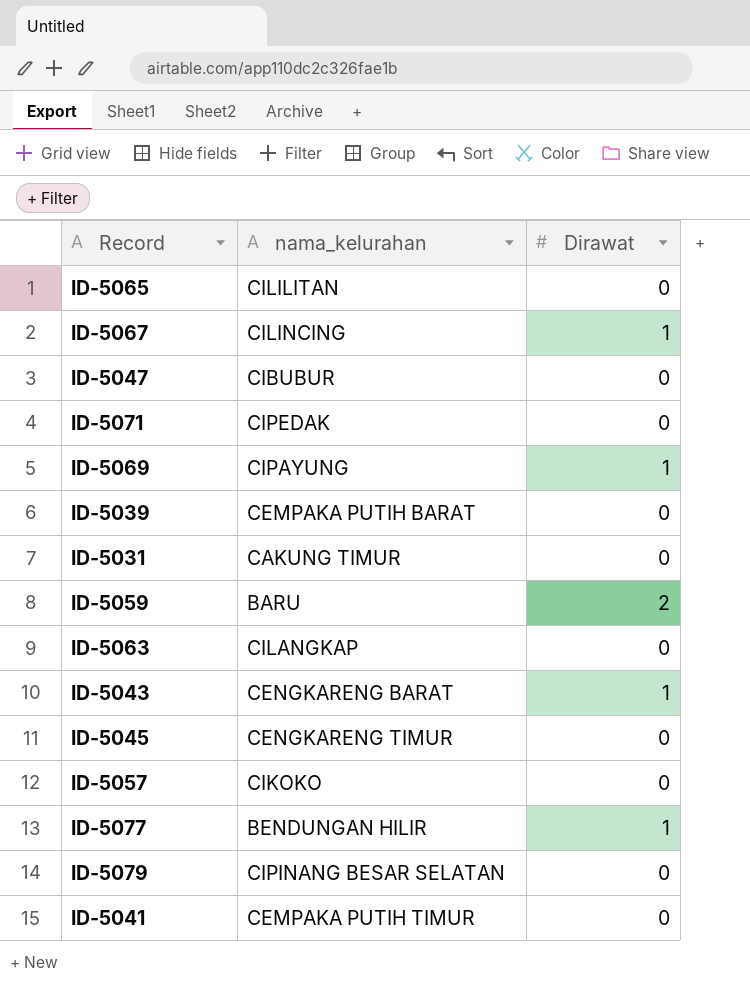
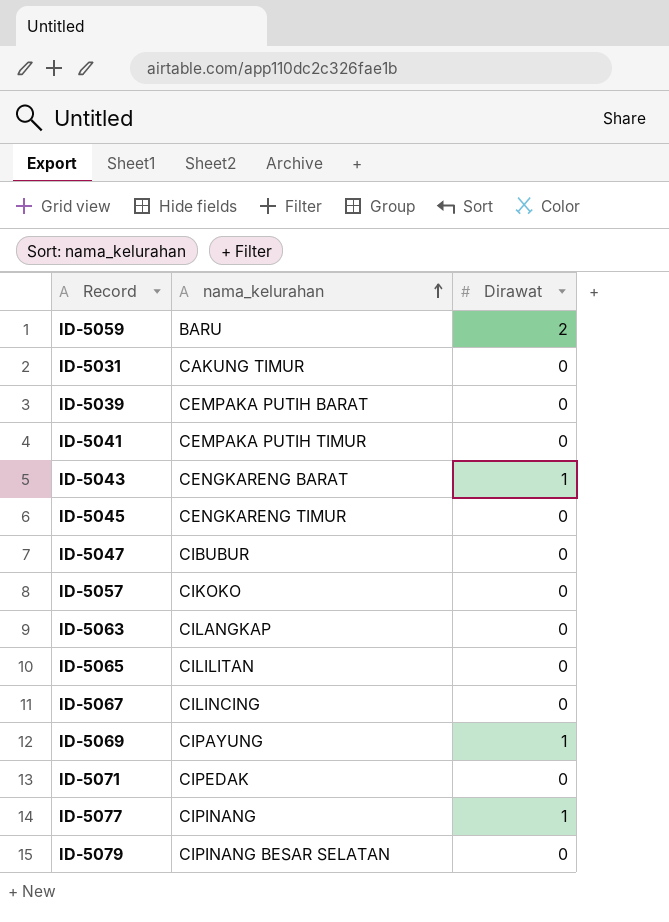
row order: none -> nama_kelurahan ascending
ID-5067 | Dirawat: 1 -> 0
ID-5077 | nama_kelurahan: BENDUNGAN HILIR -> CIPINANG

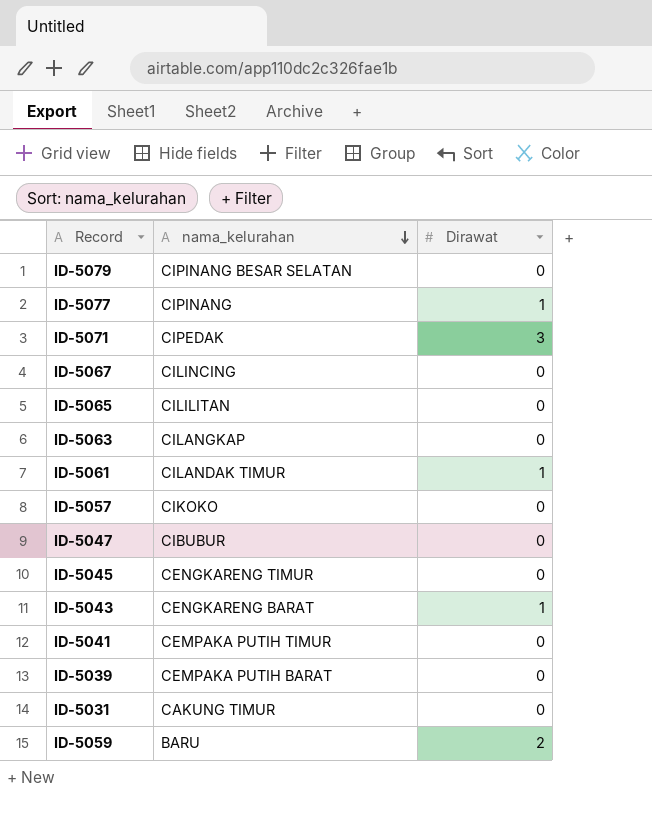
row order: nama_kelurahan ascending -> nama_kelurahan descending
row ID-5069: CIPAYUNG | 1 -> none
ID-5071 | Dirawat: 0 -> 3
row ID-5061: none -> CILANDAK TIMUR | 1

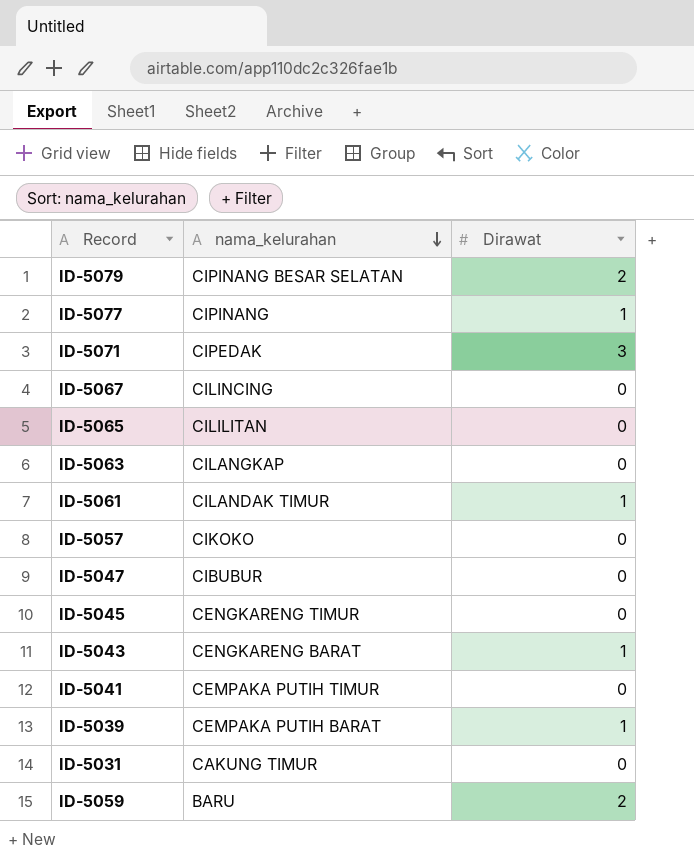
ID-5079 | Dirawat: 0 -> 2
ID-5039 | Dirawat: 0 -> 1

